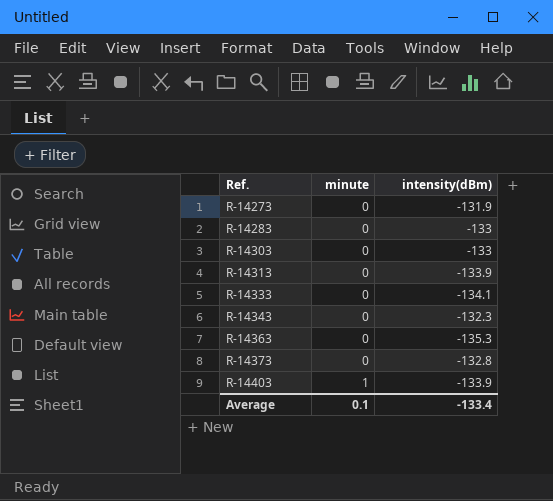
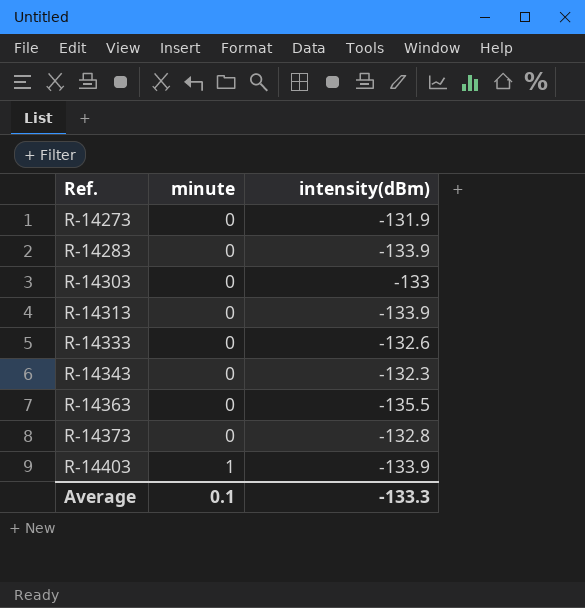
R-14283 | intensity(dBm): -133 -> -133.9
R-14333 | intensity(dBm): -134.1 -> -132.6
R-14363 | intensity(dBm): -135.3 -> -135.5
Average | intensity(dBm): -133.4 -> -133.3

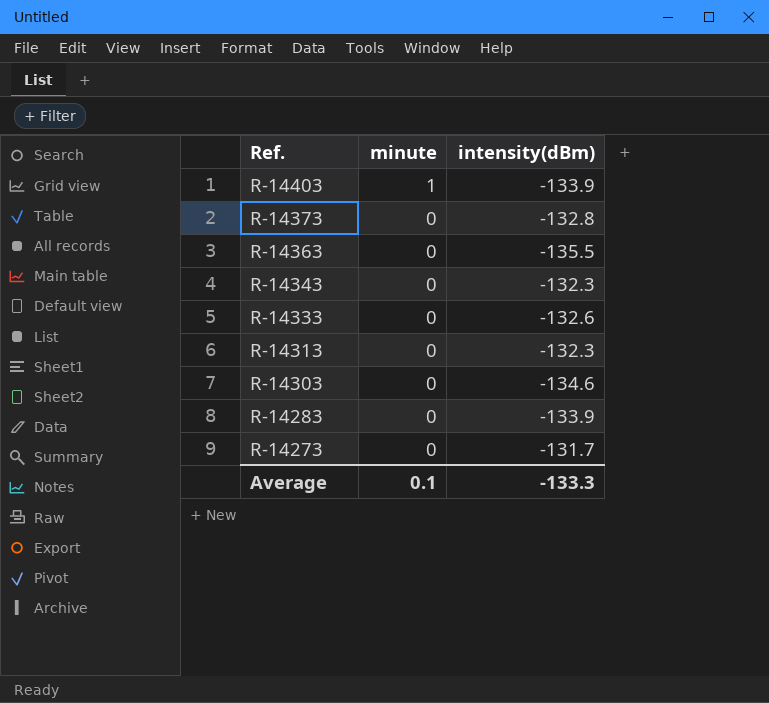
row order: Ref. ascending -> Ref. descending
R-14313 | intensity(dBm): -133.9 -> -132.3
R-14303 | intensity(dBm): -133 -> -134.6
R-14273 | intensity(dBm): -131.9 -> -131.7

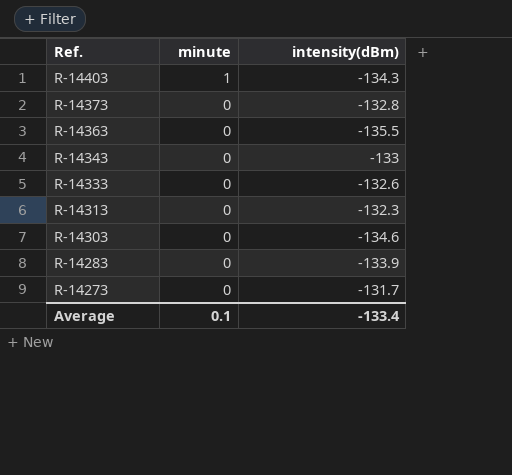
R-14403 | intensity(dBm): -133.9 -> -134.3
R-14343 | intensity(dBm): -132.3 -> -133
Average | intensity(dBm): -133.3 -> -133.4

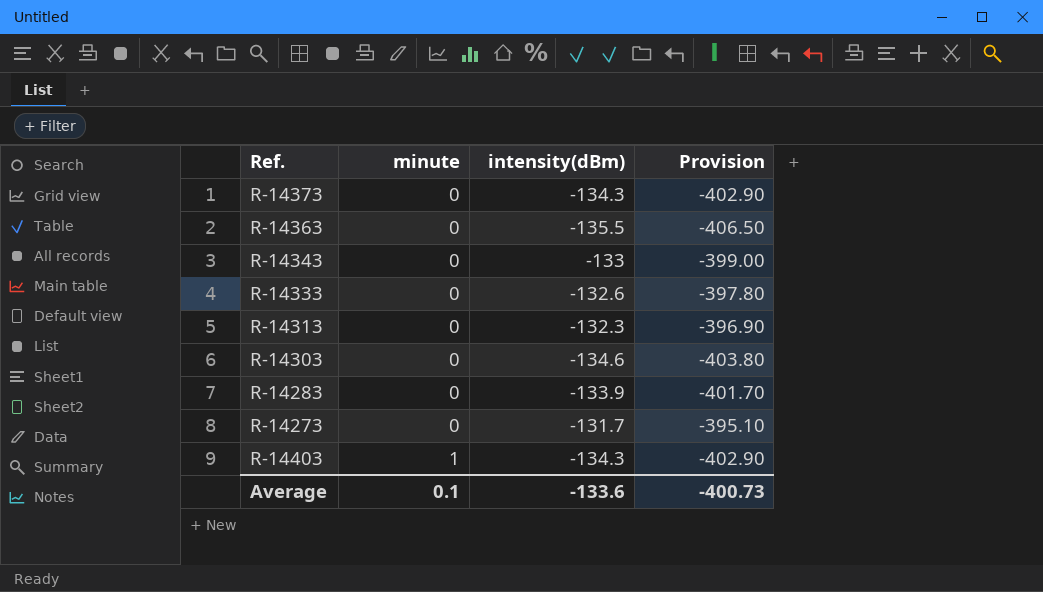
row order: Ref. descending -> minute ascending
column Provision | formula: none -> [intensity(dBm)] * 3
R-14373 | intensity(dBm): -132.8 -> -134.3
Average | intensity(dBm): -133.4 -> -133.6

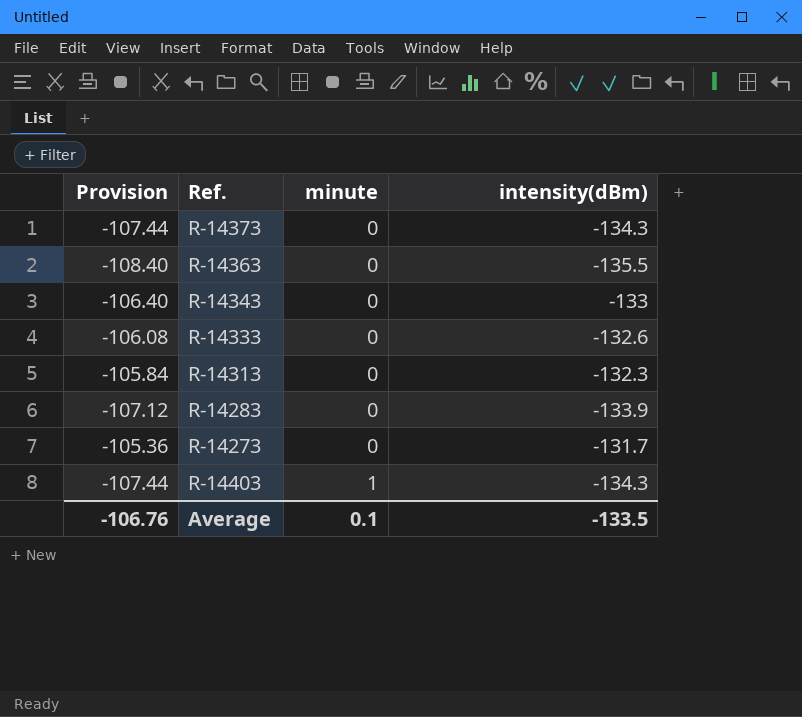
column Provision | formula: [intensity(dBm)] * 3 -> [intensity(dBm)] * 0.8
column Provision | position: 4 -> 1
row R-14303: 0 | -134.6 | -403.80 -> none
Average | Provision: -400.73 -> -106.76
Average | intensity(dBm): -133.6 -> -133.5

